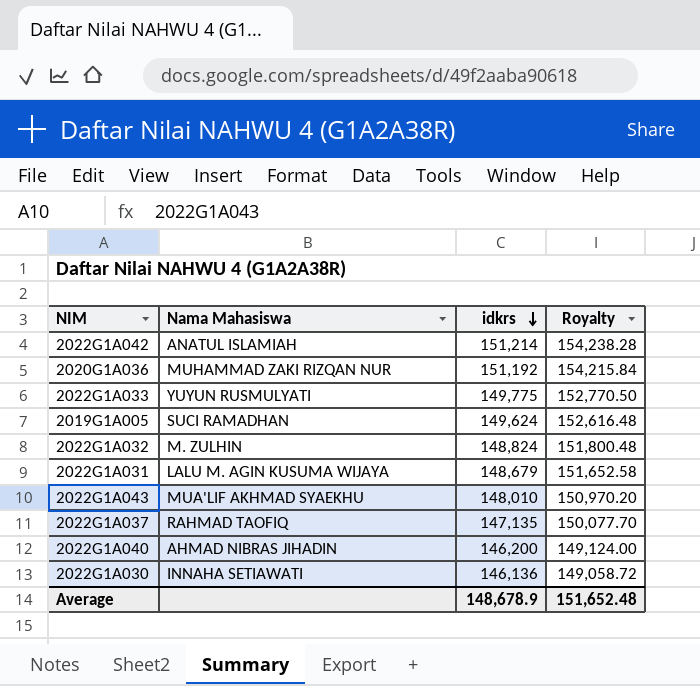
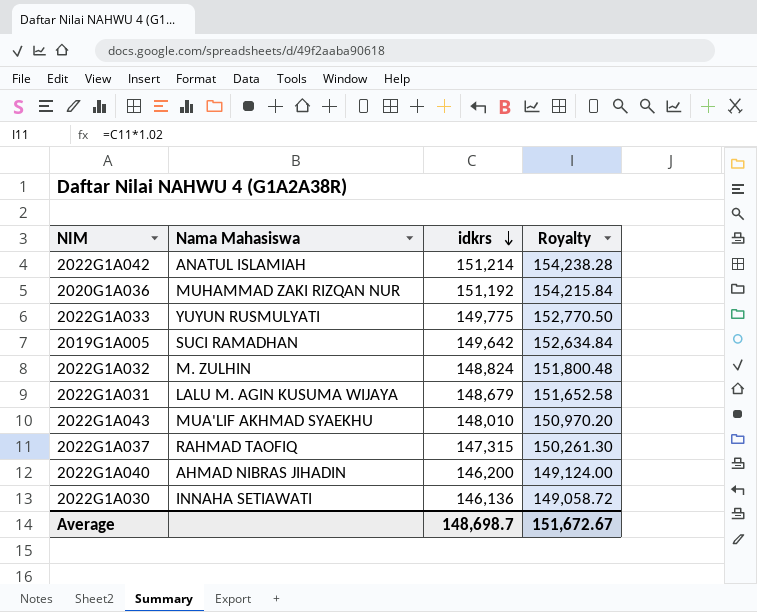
2019G1A005 | idkrs: 149,624 -> 149,642
2019G1A005 | Royalty: 152,616.48 -> 152,634.84
2022G1A037 | idkrs: 147,135 -> 147,315
2022G1A037 | Royalty: 150,077.70 -> 150,261.30
Average | idkrs: 148,678.9 -> 148,698.7
Average | Royalty: 151,652.48 -> 151,672.67

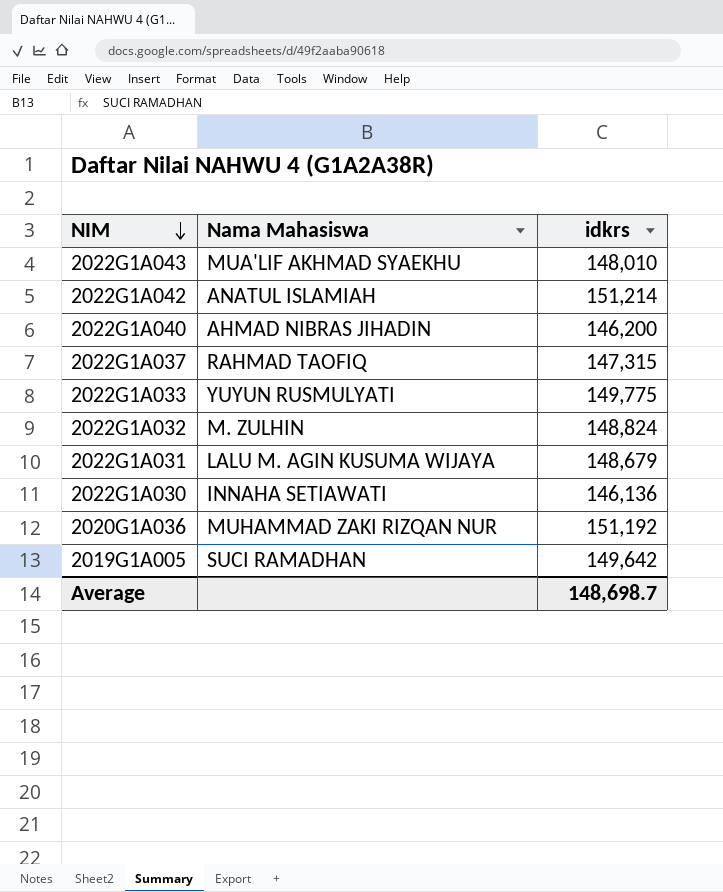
row order: idkrs descending -> NIM descending
column Royalty | formula: [idkrs] * 1.02 -> none

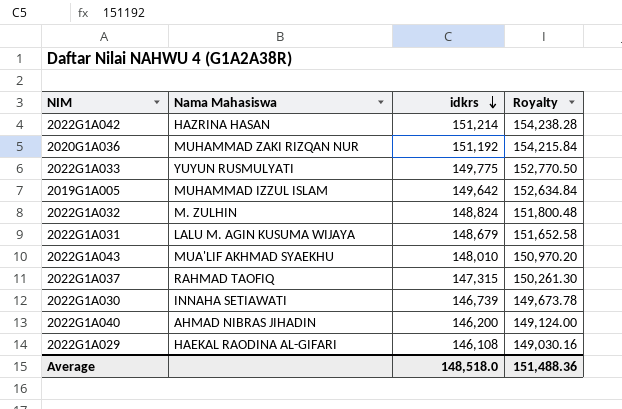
row order: NIM descending -> idkrs descending
column Royalty | formula: none -> [idkrs] * 1.02
2022G1A042 | Nama Mahasiswa: ANATUL ISLAMIAH -> HAZRINA HASAN
2019G1A005 | Nama Mahasiswa: SUCI RAMADHAN -> MUHAMMAD IZZUL ISLAM
2022G1A030 | idkrs: 146,136 -> 146,739
row 2022G1A029: none -> HAEKAL RAODINA AL-GIFARI | 146,108 | 149,030.16
Average | idkrs: 148,698.7 -> 148,518.0

